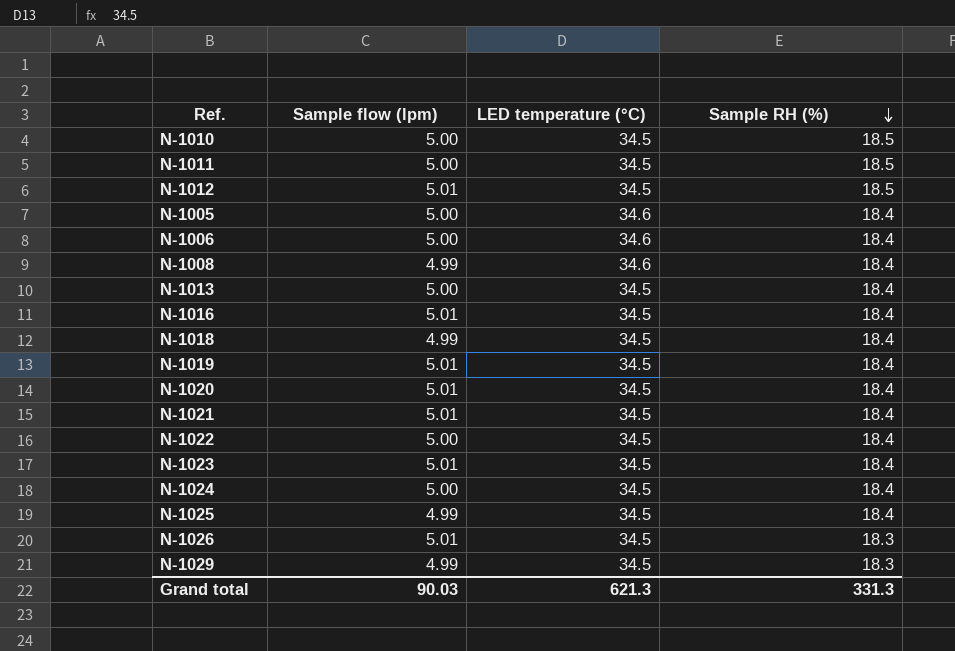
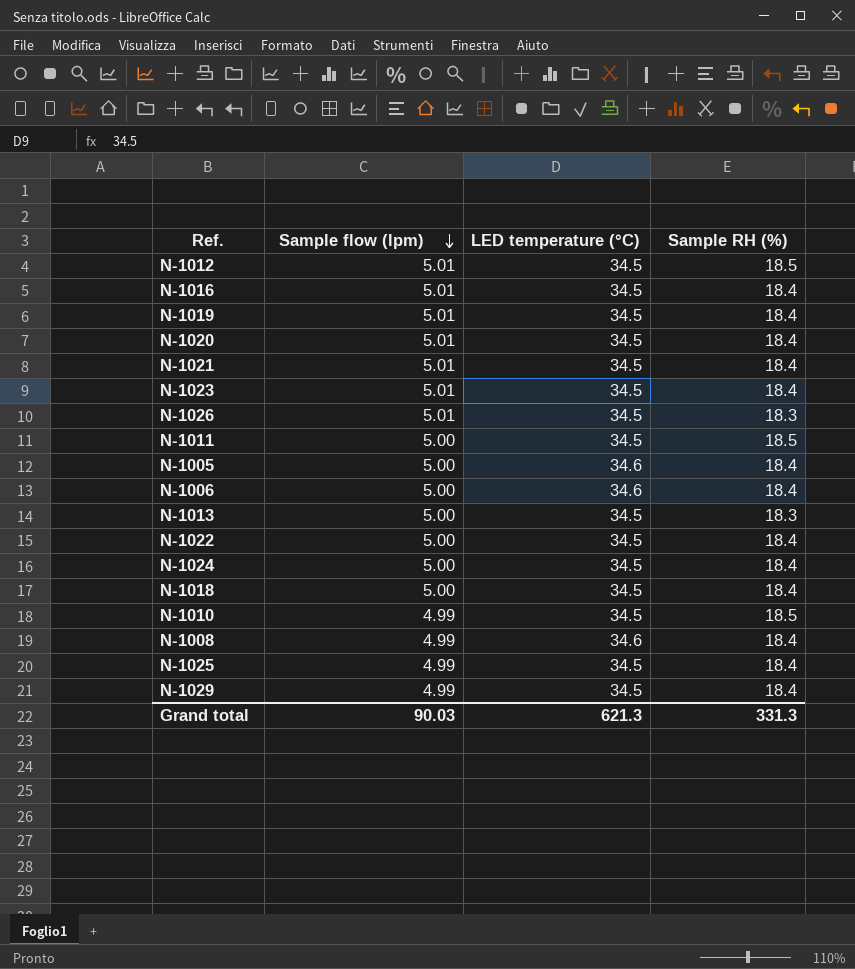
row order: Sample RH (%) descending -> Sample flow (lpm) descending
N-1013 | Sample RH (%): 18.4 -> 18.3
N-1018 | Sample flow (lpm): 4.99 -> 5.00
N-1010 | Sample flow (lpm): 5.00 -> 4.99
N-1029 | Sample RH (%): 18.3 -> 18.4

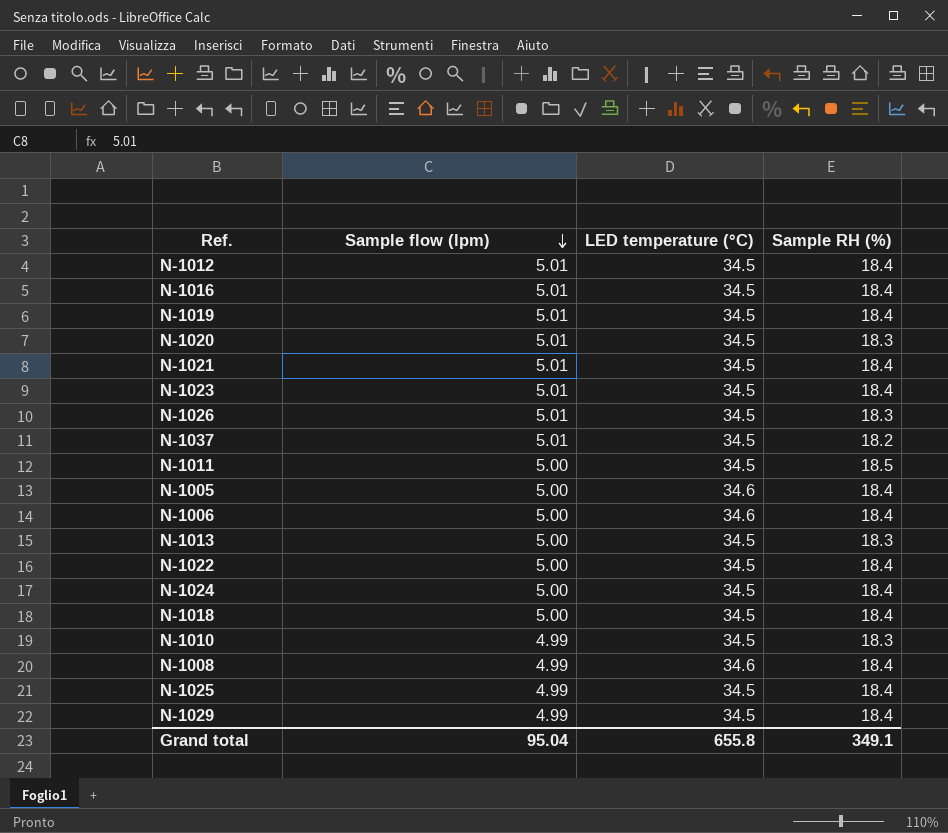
N-1012 | Sample RH (%): 18.5 -> 18.4
N-1020 | Sample RH (%): 18.4 -> 18.3
row N-1037: none -> 5.01 | 34.5 | 18.2
N-1010 | Sample RH (%): 18.5 -> 18.3
Grand total | Sample flow (lpm): 90.03 -> 95.04
Grand total | LED temperature (°C): 621.3 -> 655.8
Grand total | Sample RH (%): 331.3 -> 349.1

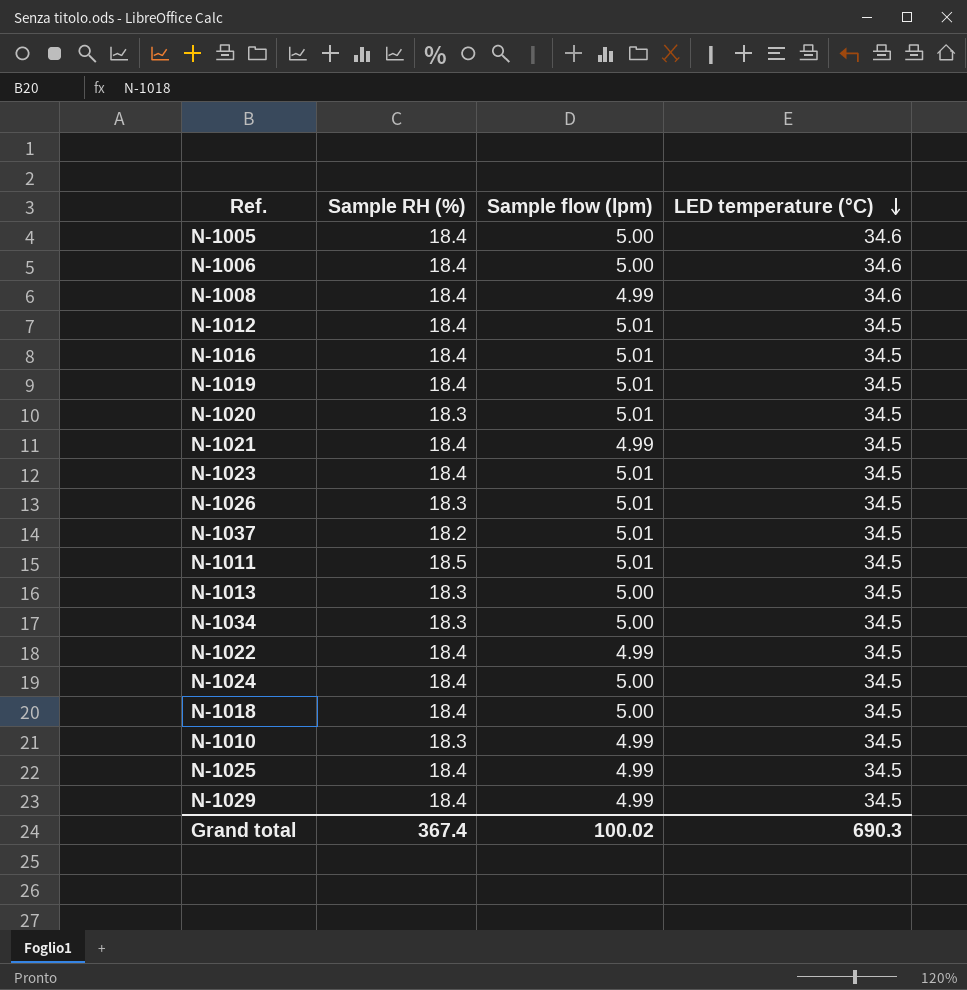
row order: Sample flow (lpm) descending -> LED temperature (°C) descending
column Sample RH (%) | position: 4 -> 2
N-1021 | Sample flow (lpm): 5.01 -> 4.99
N-1011 | Sample flow (lpm): 5.00 -> 5.01
row N-1034: none -> 18.3 | 5.00 | 34.5
N-1022 | Sample flow (lpm): 5.00 -> 4.99
Grand total | Sample RH (%): 349.1 -> 367.4
Grand total | Sample flow (lpm): 95.04 -> 100.02
Grand total | LED temperature (°C): 655.8 -> 690.3

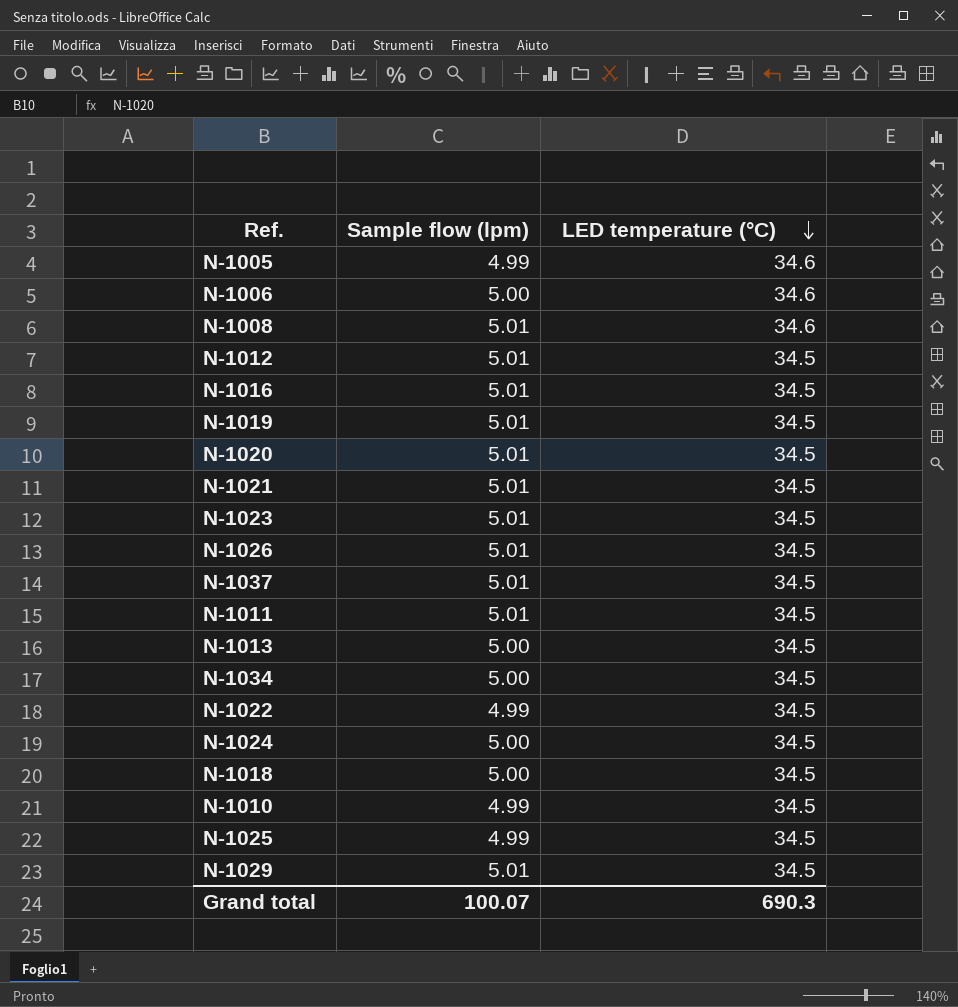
column Sample RH (%) | position: 2 -> none
N-1005 | Sample flow (lpm): 5.00 -> 4.99
N-1008 | Sample flow (lpm): 4.99 -> 5.01
N-1021 | Sample flow (lpm): 4.99 -> 5.01
N-1029 | Sample flow (lpm): 4.99 -> 5.01
Grand total | Sample flow (lpm): 100.02 -> 100.07

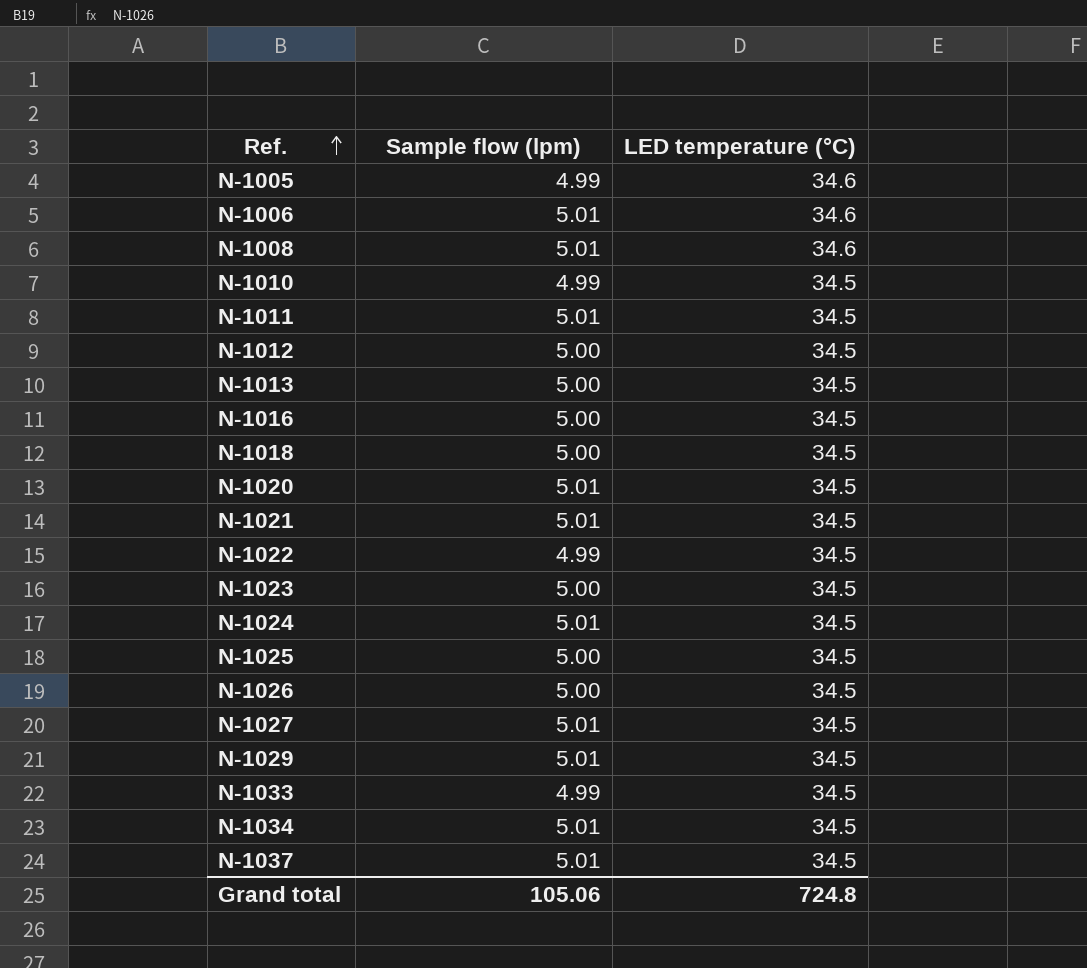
row order: LED temperature (°C) descending -> Ref. ascending
row N-1019: 5.01 | 34.5 -> none
N-1006 | Sample flow (lpm): 5.00 -> 5.01
N-1012 | Sample flow (lpm): 5.01 -> 5.00
N-1016 | Sample flow (lpm): 5.01 -> 5.00
N-1023 | Sample flow (lpm): 5.01 -> 5.00
N-1024 | Sample flow (lpm): 5.00 -> 5.01
N-1025 | Sample flow (lpm): 4.99 -> 5.00
N-1026 | Sample flow (lpm): 5.01 -> 5.00
row N-1027: none -> 5.01 | 34.5
row N-1033: none -> 4.99 | 34.5
N-1034 | Sample flow (lpm): 5.00 -> 5.01
Grand total | Sample flow (lpm): 100.07 -> 105.06
Grand total | LED temperature (°C): 690.3 -> 724.8

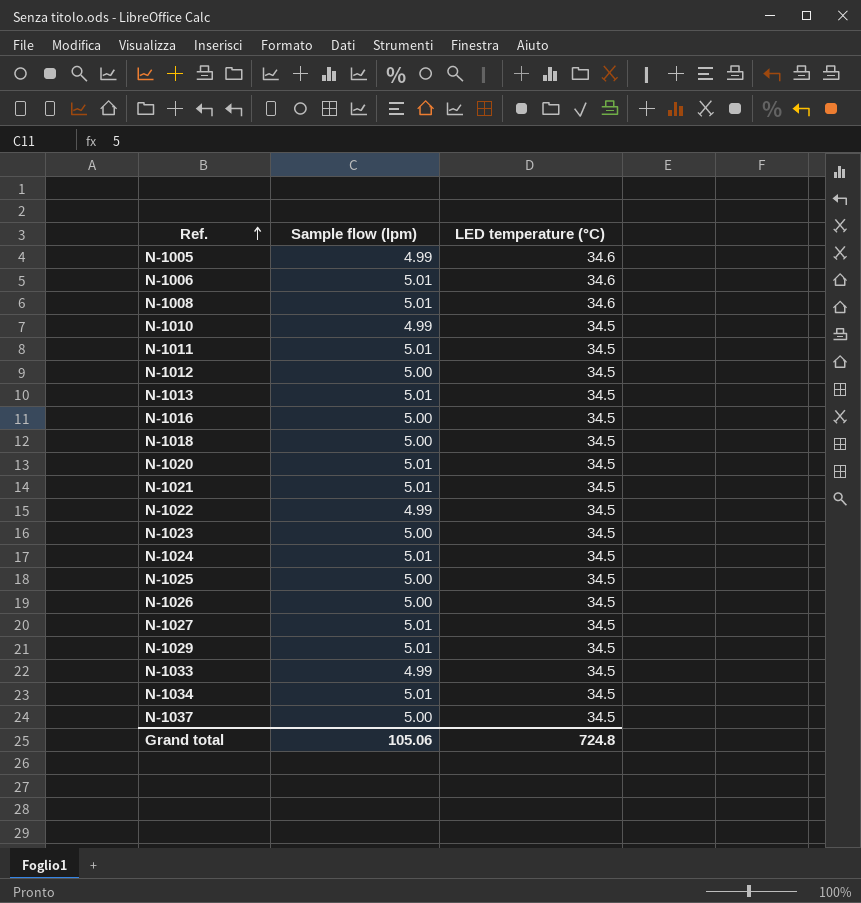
N-1013 | Sample flow (lpm): 5.00 -> 5.01
N-1037 | Sample flow (lpm): 5.01 -> 5.00

